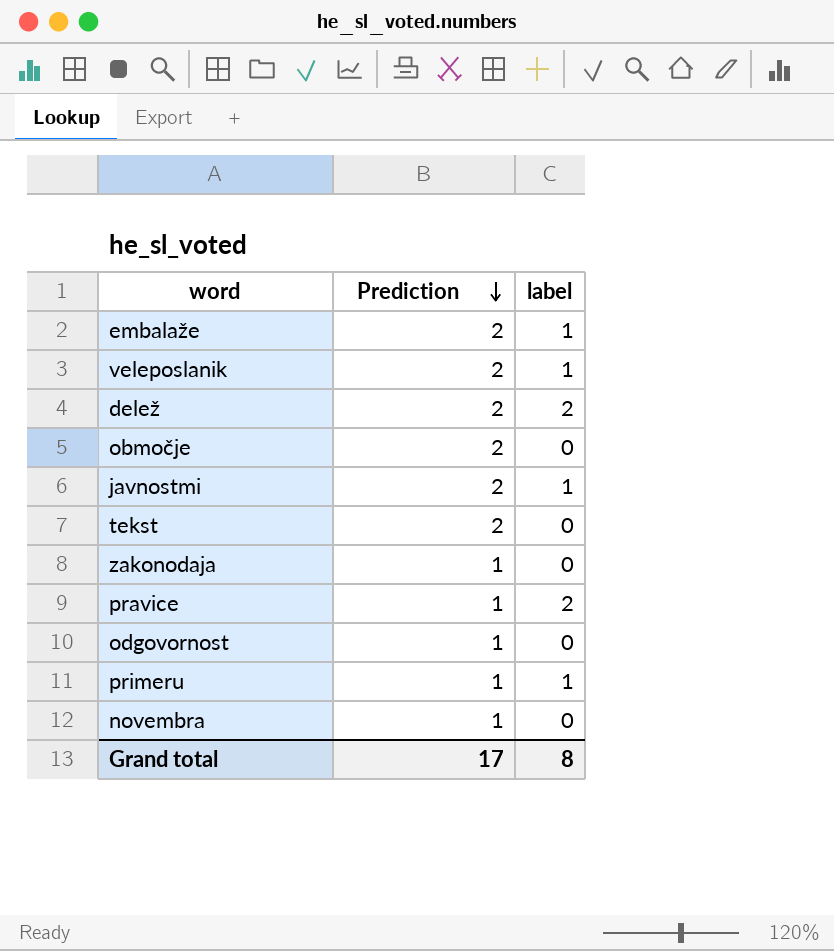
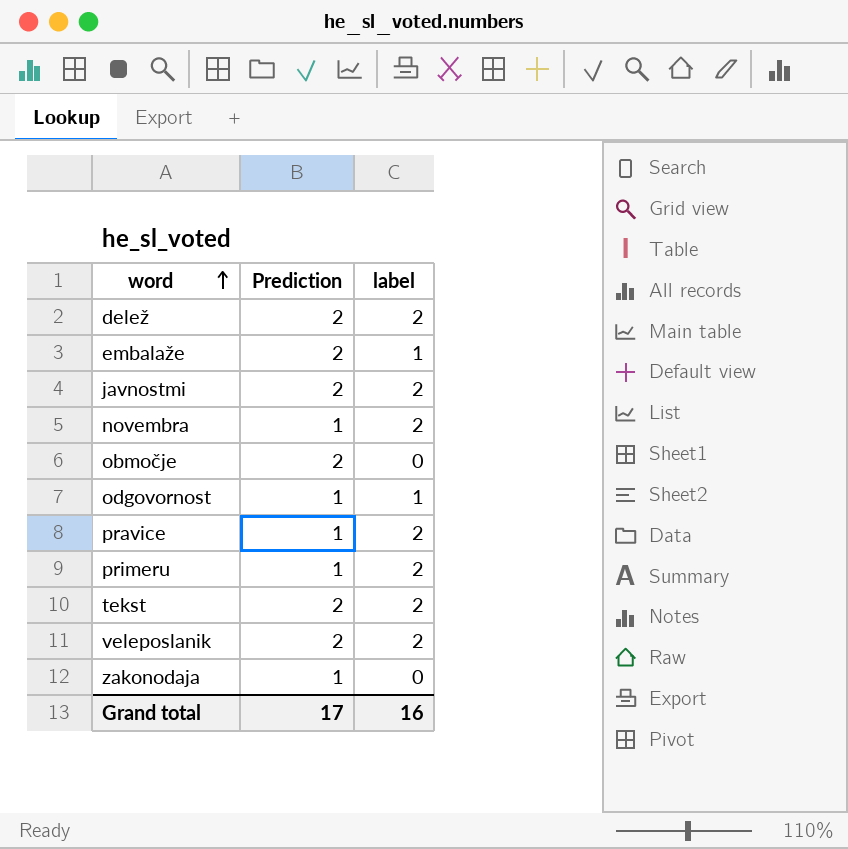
row order: Prediction descending -> word ascending
javnostmi | label: 1 -> 2
novembra | label: 0 -> 2
odgovornost | label: 0 -> 1
primeru | label: 1 -> 2
tekst | label: 0 -> 2
veleposlanik | label: 1 -> 2
Grand total | label: 8 -> 16

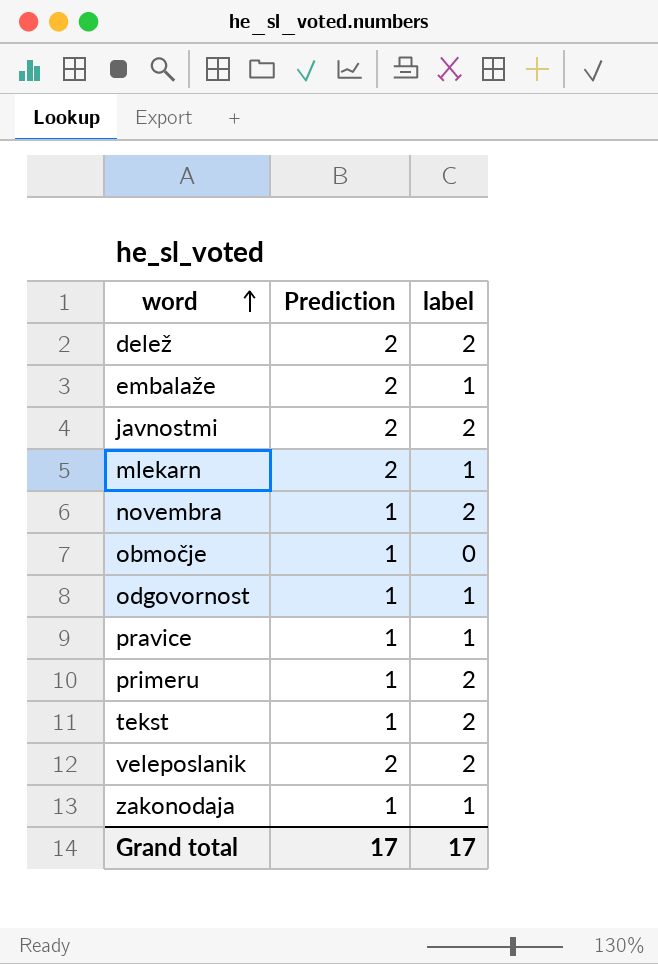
row mlekarn: none -> 2 | 1
območje | Prediction: 2 -> 1
pravice | label: 2 -> 1
tekst | Prediction: 2 -> 1
zakonodaja | label: 0 -> 1
Grand total | label: 16 -> 17

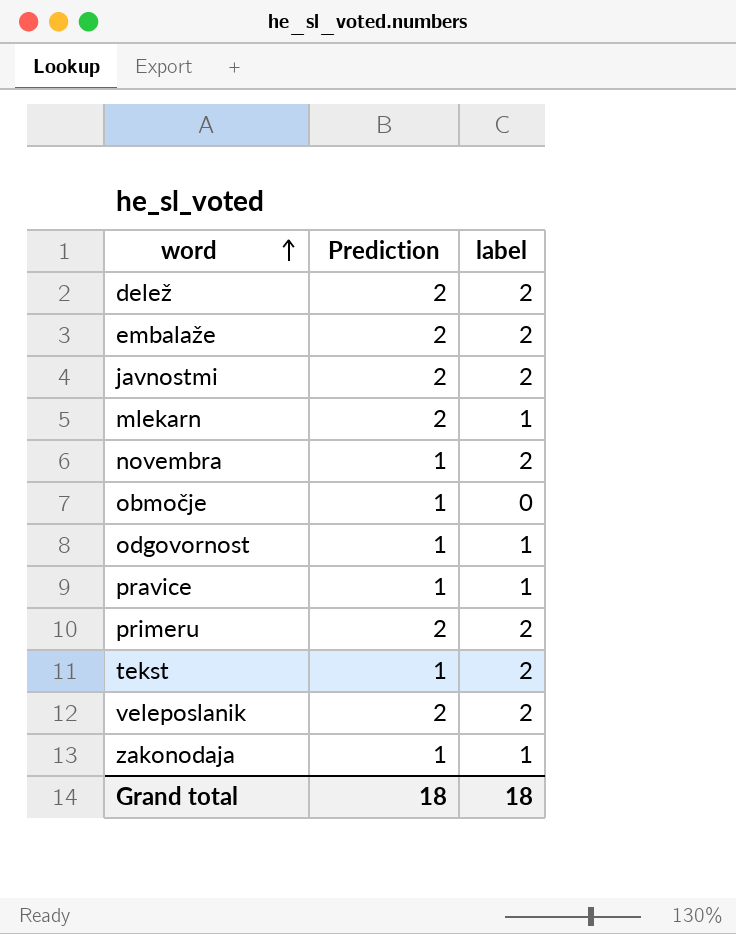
embalaže | label: 1 -> 2
primeru | Prediction: 1 -> 2
Grand total | Prediction: 17 -> 18
Grand total | label: 17 -> 18

